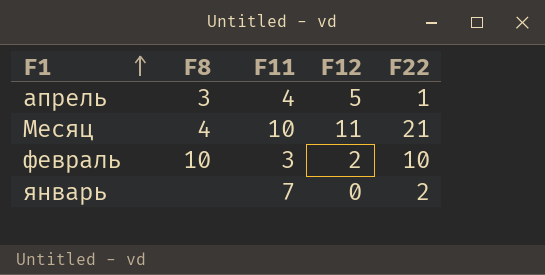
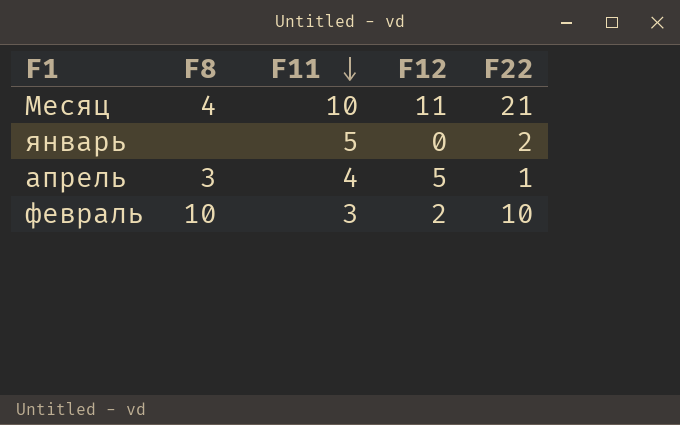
row order: F1 ascending -> F11 descending
январь | F11: 7 -> 5

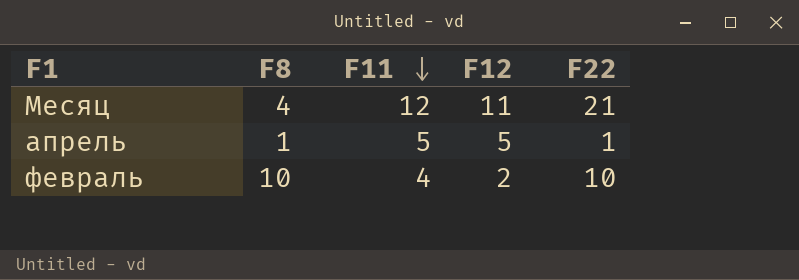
row январь: none | 5 | 0 | 2 -> none
Месяц | F11: 10 -> 12
апрель | F8: 3 -> 1
апрель | F11: 4 -> 5
февраль | F11: 3 -> 4

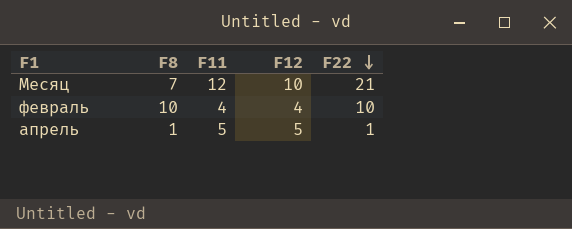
row order: F11 descending -> F22 descending
Месяц | F8: 4 -> 7
Месяц | F12: 11 -> 10
февраль | F12: 2 -> 4

